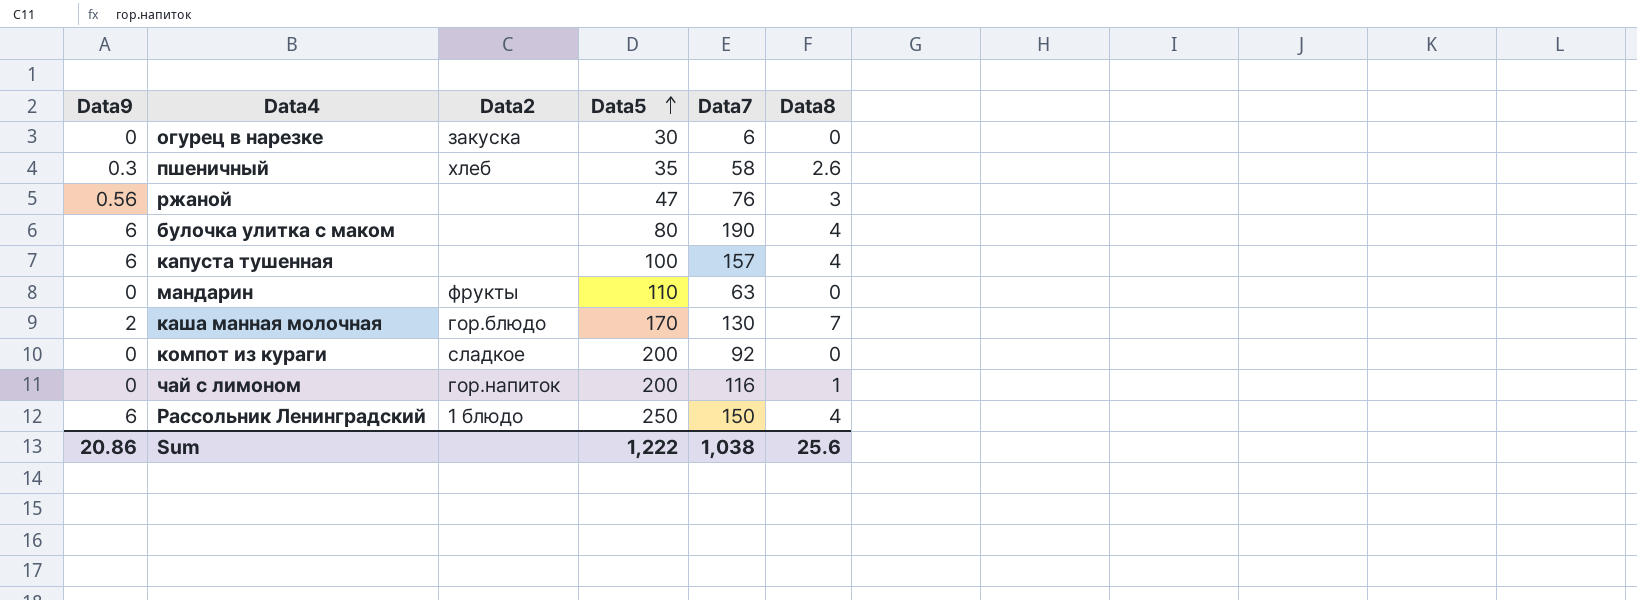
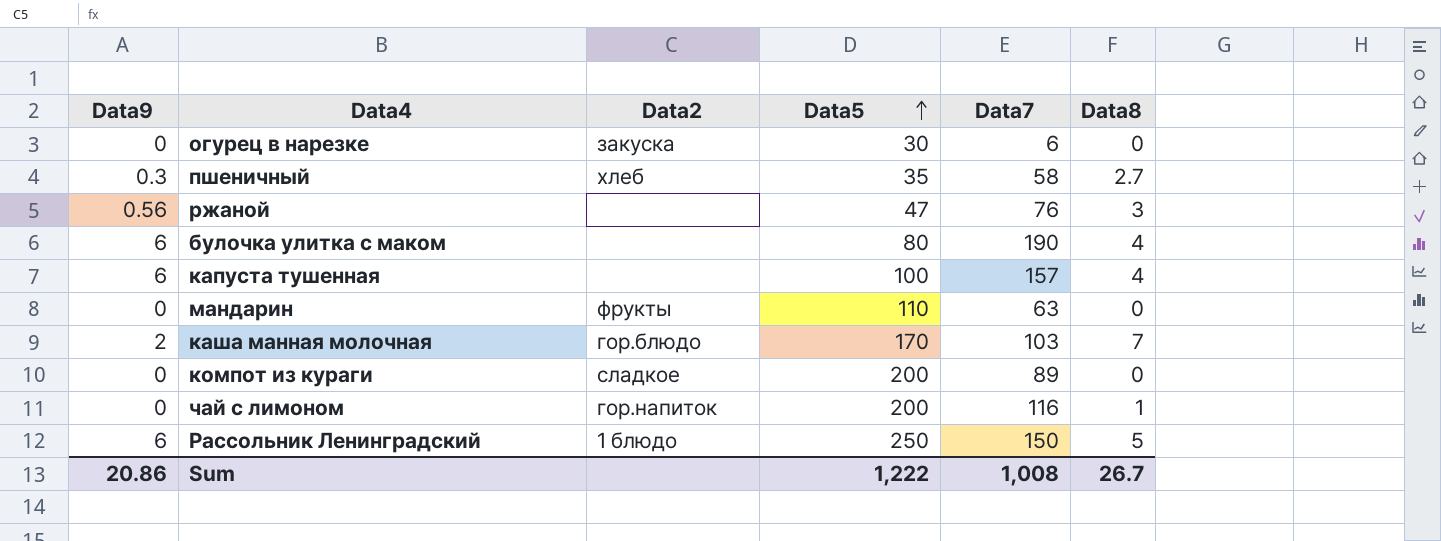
пшеничный | Data8: 2.6 -> 2.7
каша манная молочная | Data7: 130 -> 103
компот из кураги | Data7: 92 -> 89
Рассольник Ленинградский | Data8: 4 -> 5
Sum | Data7: 1,038 -> 1,008
Sum | Data8: 25.6 -> 26.7

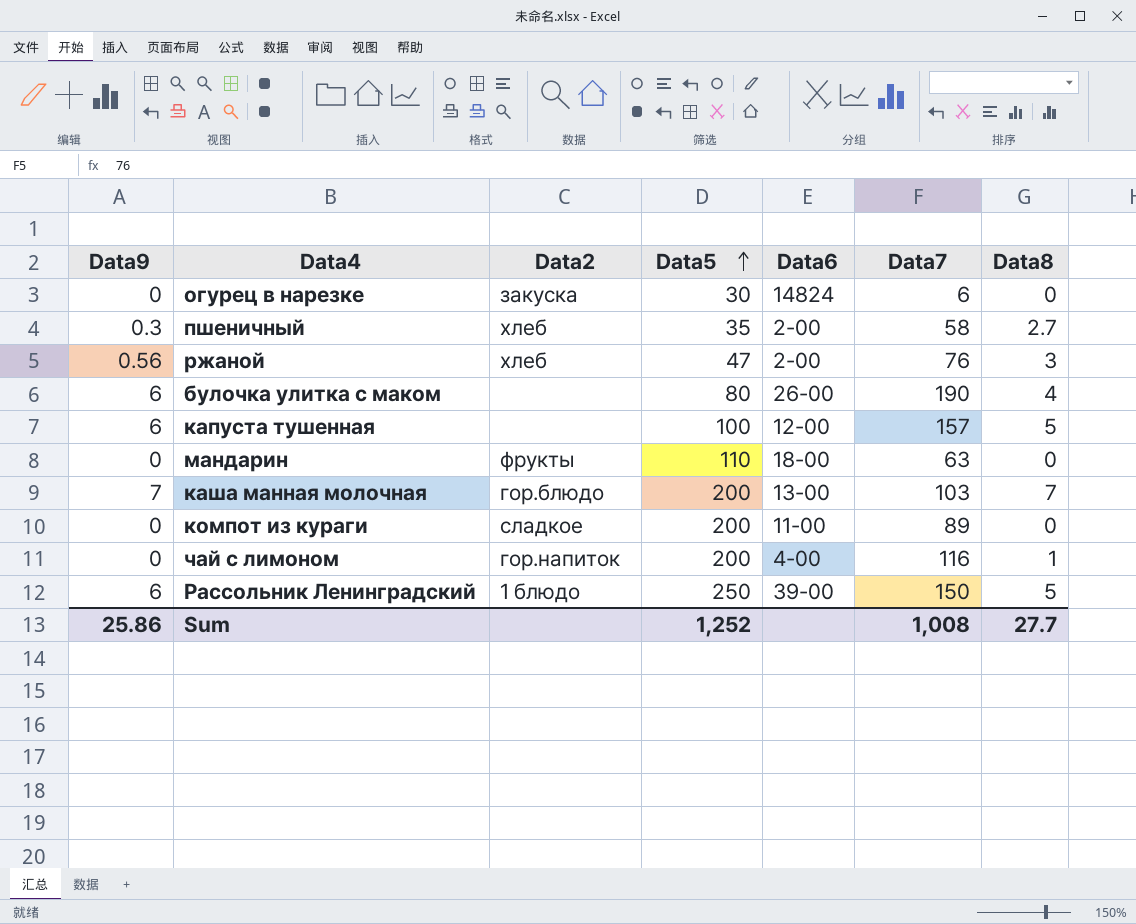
column Data6 | position: none -> 5
ржаной | Data2: none -> хлеб
капуста тушенная | Data8: 4 -> 5
каша манная молочная | Data9: 2 -> 7
каша манная молочная | Data5: 170 -> 200
Sum | Data9: 20.86 -> 25.86
Sum | Data5: 1,222 -> 1,252
Sum | Data8: 26.7 -> 27.7

